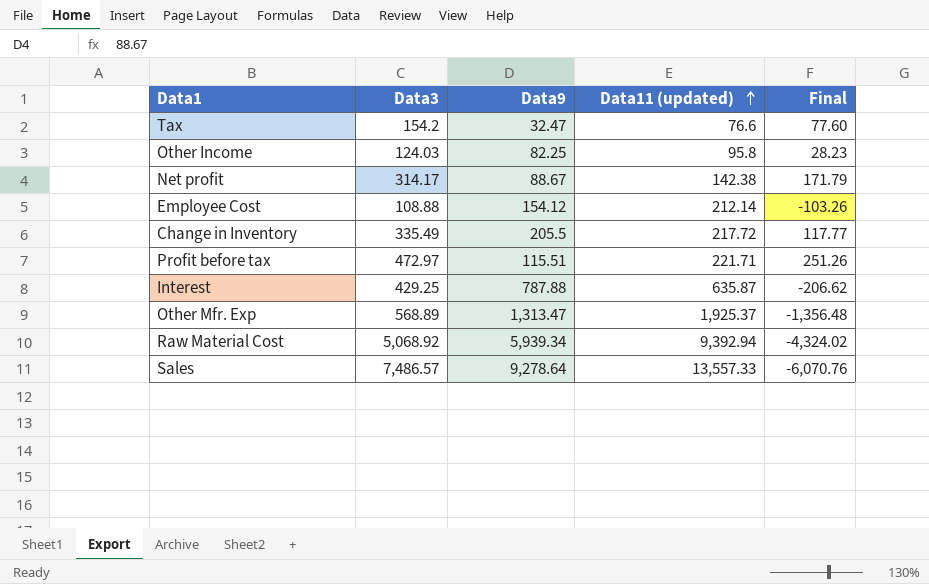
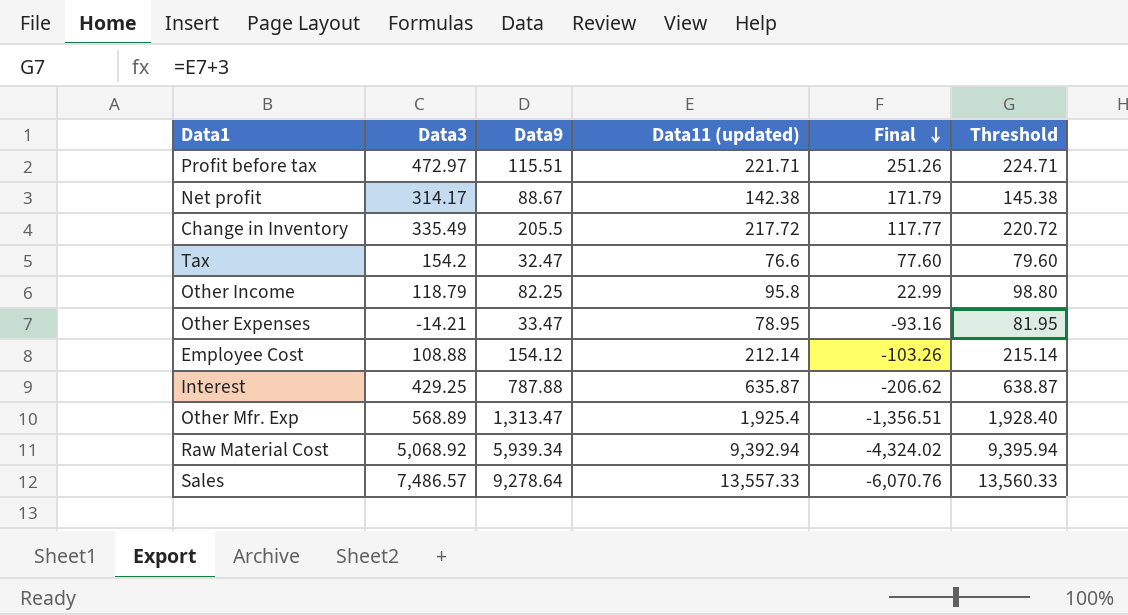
row order: Data11 (updated) ascending -> Final descending
column Threshold | formula: none -> [Data11 (updated)] + 3
Other Income | Data3: 124.03 -> 118.79
Other Income | Final: 28.23 -> 22.99
row Other Expenses: none -> -14.21 | 33.47 | 78.95 | -93.16 | 81.95
Other Mfr. Exp | Data11 (updated): 1,925.37 -> 1,925.4
Other Mfr. Exp | Final: -1,356.48 -> -1,356.51

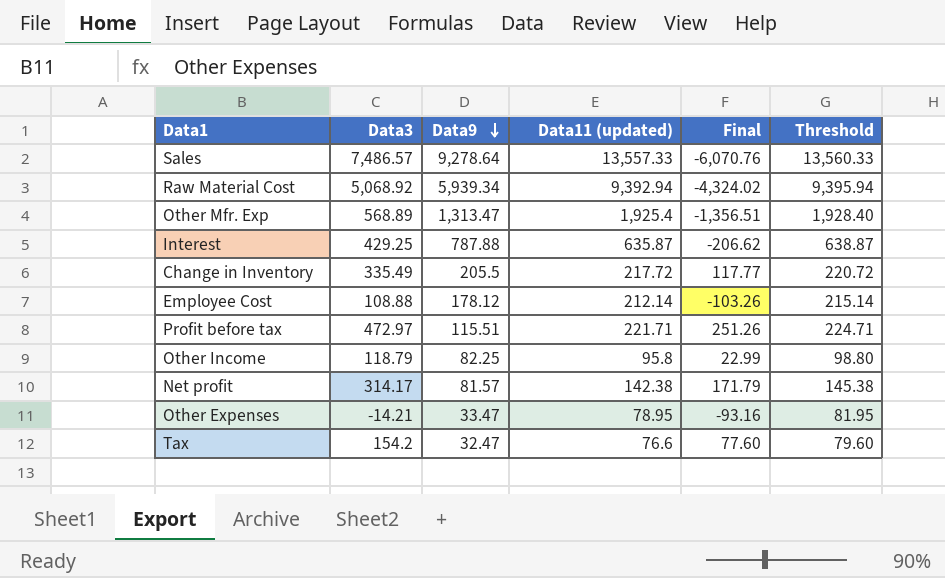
row order: Final descending -> Data9 descending
Employee Cost | Data9: 154.12 -> 178.12
Net profit | Data9: 88.67 -> 81.57

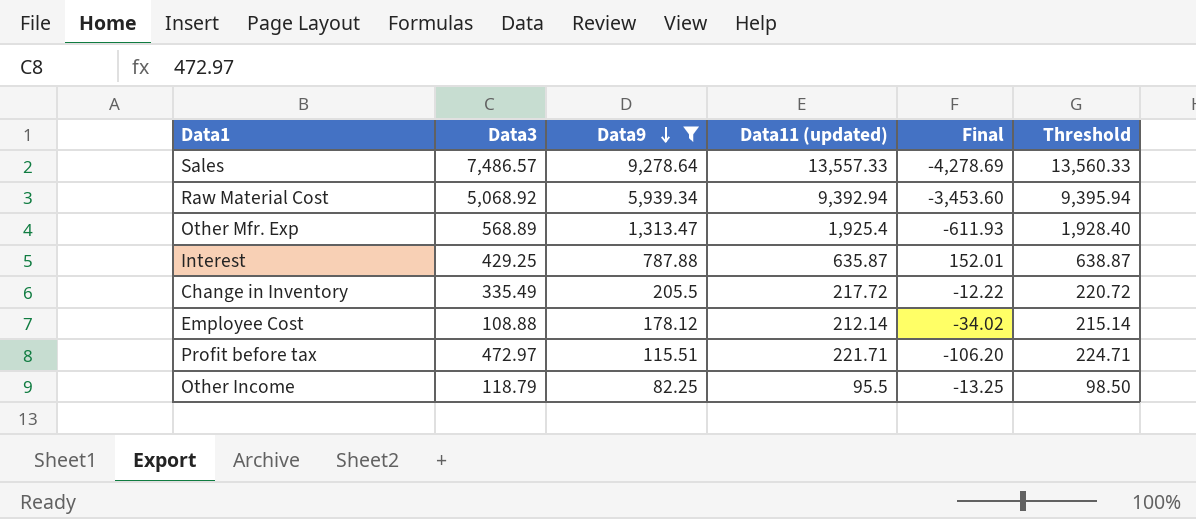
filter: none -> Data9 >= 82.25
column Final | formula: [Data3] - [Data11 (updated)] -> [Data9] - [Data11 (updated)]
Other Income | Data11 (updated): 95.8 -> 95.5
Other Income | Threshold: 98.80 -> 98.50

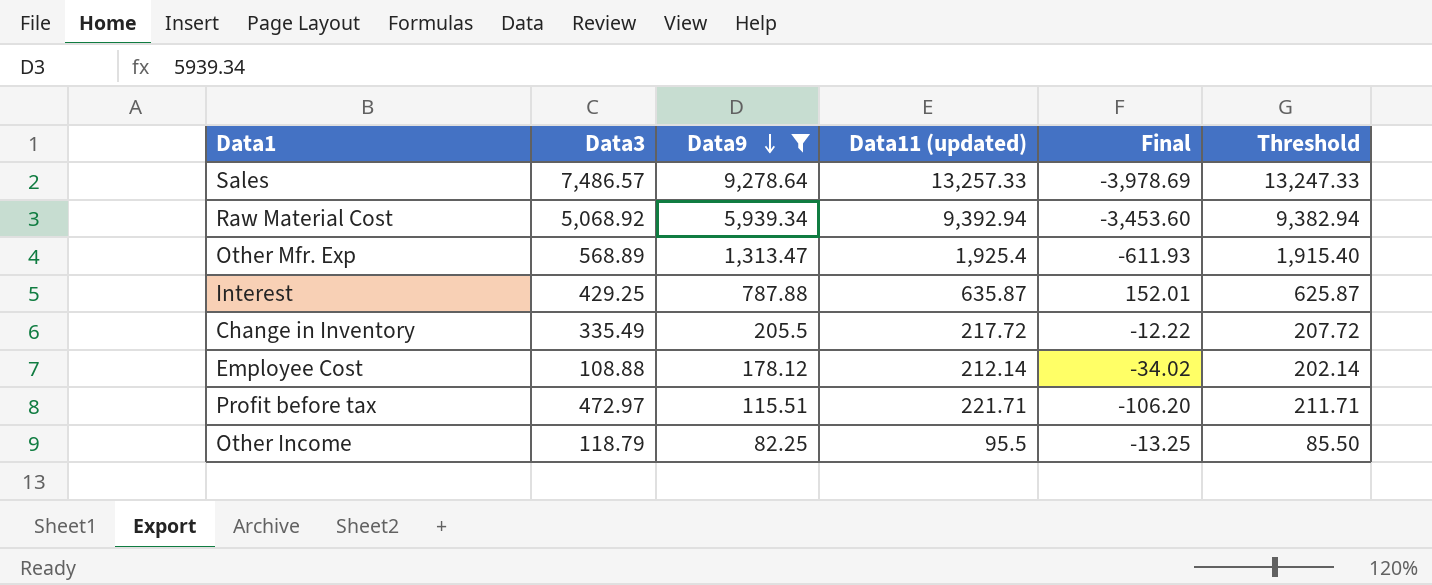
column Threshold | formula: [Data11 (updated)] + 3 -> [Data11 (updated)] - 10
Sales | Data11 (updated): 13,557.33 -> 13,257.33
Sales | Final: -4,278.69 -> -3,978.69

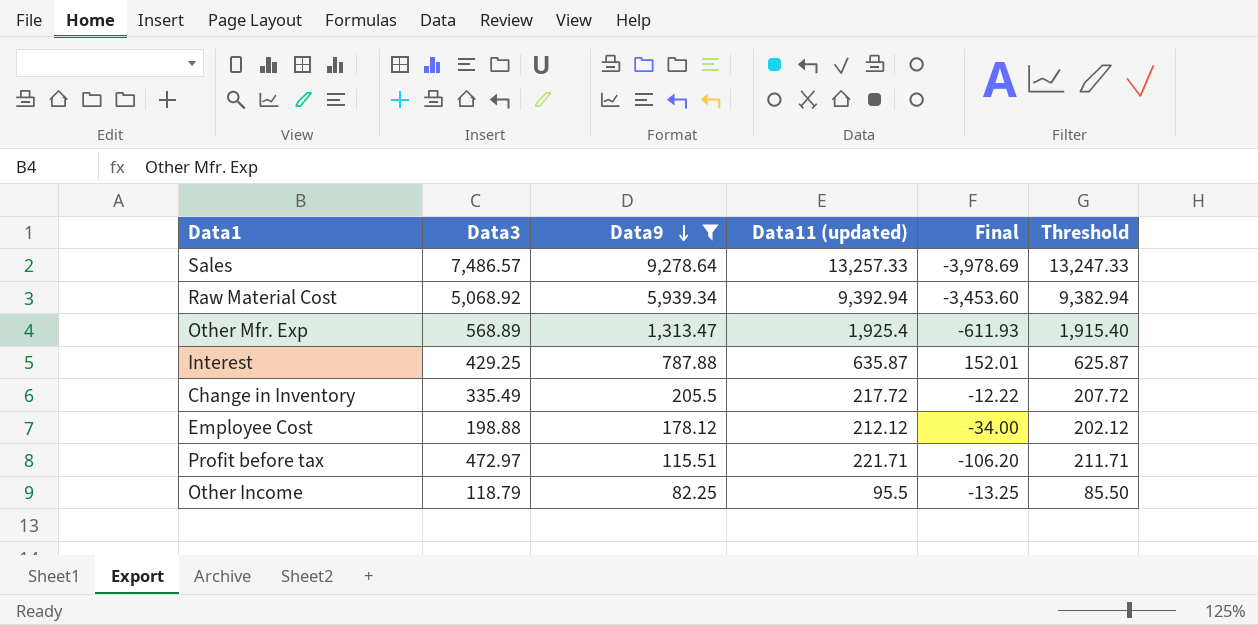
Employee Cost | Data3: 108.88 -> 198.88
Employee Cost | Data11 (updated): 212.14 -> 212.12
Employee Cost | Final: -34.02 -> -34.00
Employee Cost | Threshold: 202.14 -> 202.12

